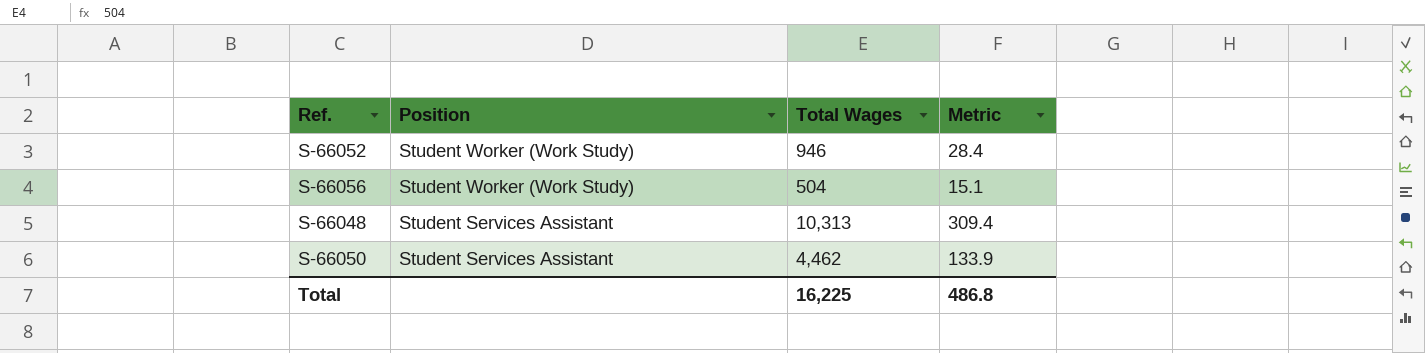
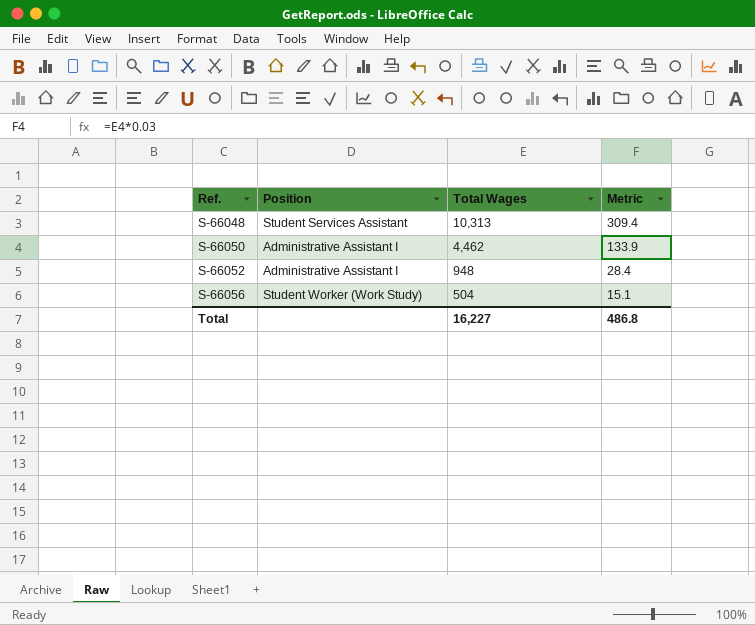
row order: Position descending -> Ref. ascending
S-66050 | Position: Student Services Assistant -> Administrative Assistant I
S-66052 | Position: Student Worker (Work Study) -> Administrative Assistant I
S-66052 | Total Wages: 946 -> 948
Total | Total Wages: 16,225 -> 16,227

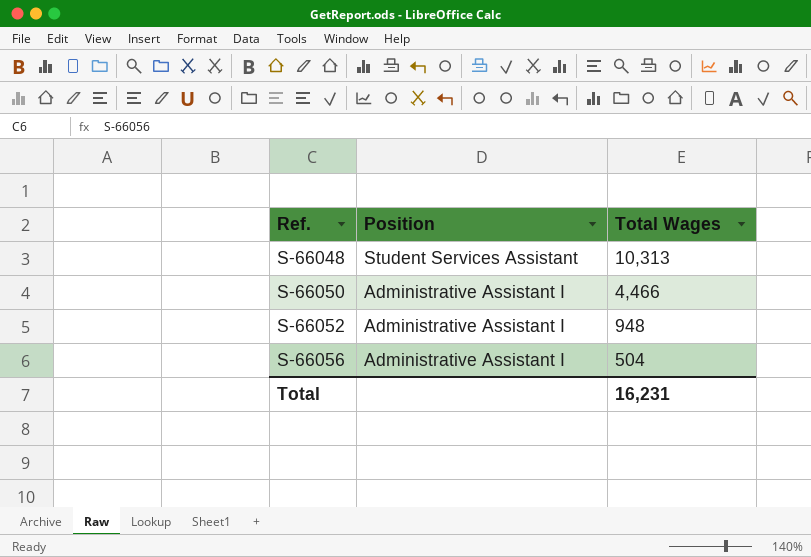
column Metric | formula: [Total Wages] * 0.03 -> none
S-66050 | Total Wages: 4,462 -> 4,466
S-66056 | Position: Student Worker (Work Study) -> Administrative Assistant I
Total | Total Wages: 16,227 -> 16,231

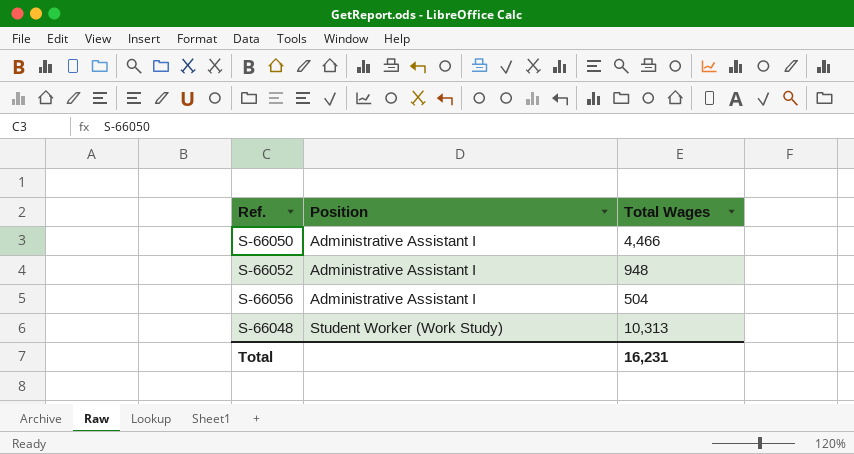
row order: Ref. ascending -> Position ascending
S-66048 | Position: Student Services Assistant -> Student Worker (Work Study)

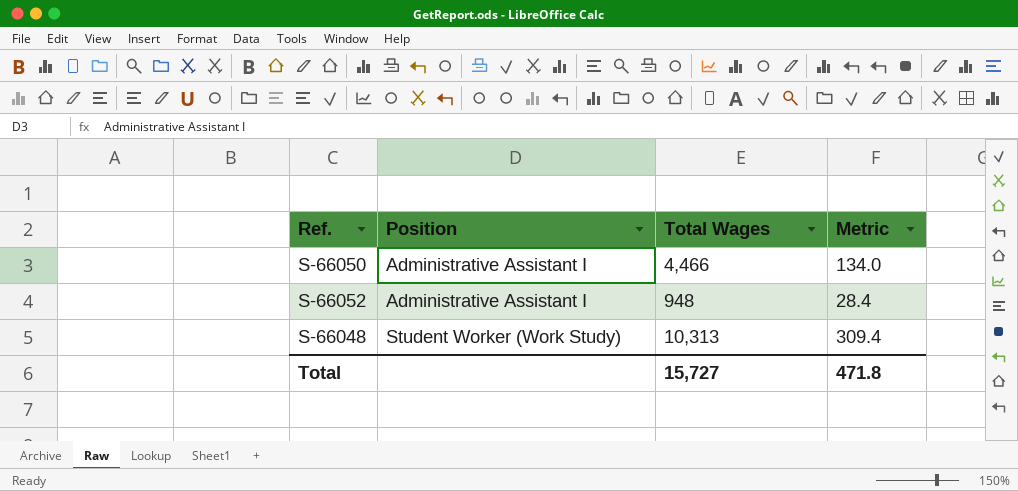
column Metric | formula: none -> [Total Wages] * 0.03
row S-66056: Administrative Assistant I | 504 -> none
Total | Total Wages: 16,231 -> 15,727

